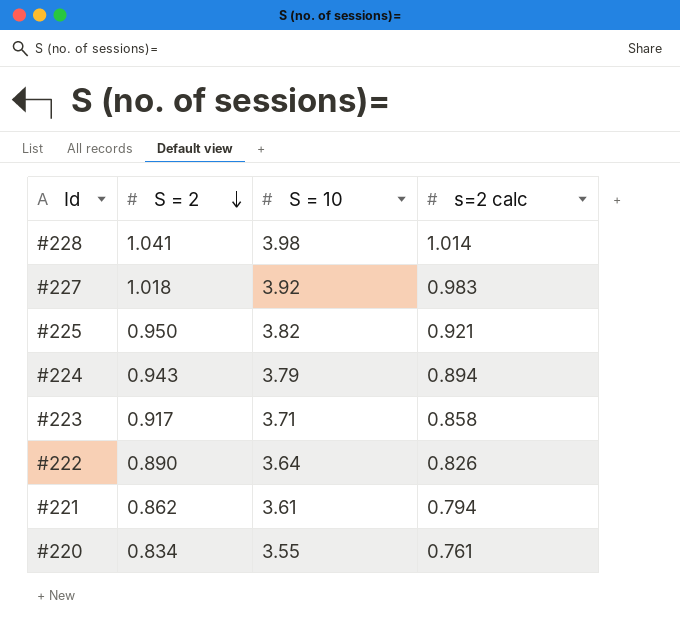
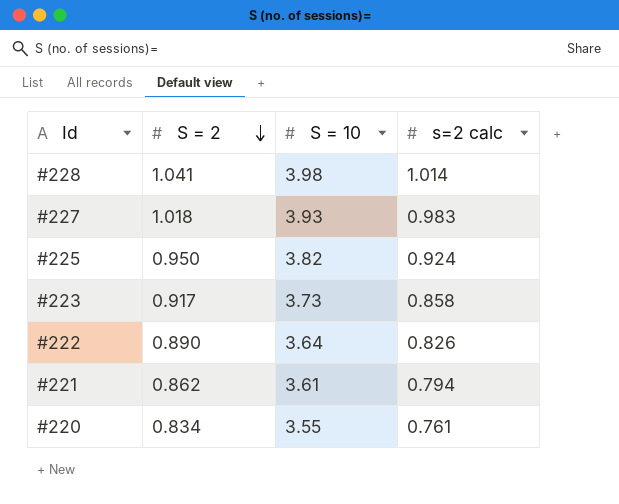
row #224: 0.943 | 3.79 | 0.894 -> none
#227 | S = 10: 3.92 -> 3.93
#225 | s=2 calc: 0.921 -> 0.924
#223 | S = 10: 3.71 -> 3.73

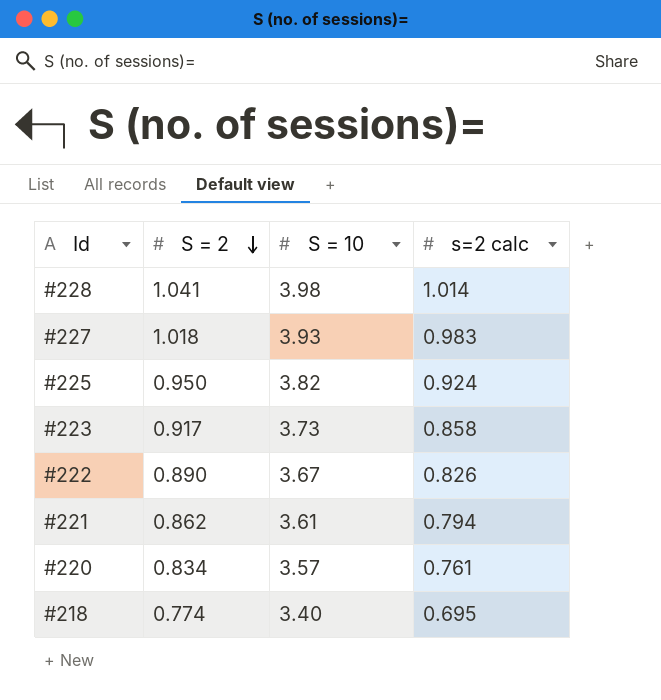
#222 | S = 10: 3.64 -> 3.67
#220 | S = 10: 3.55 -> 3.57
row #218: none -> 0.774 | 3.40 | 0.695

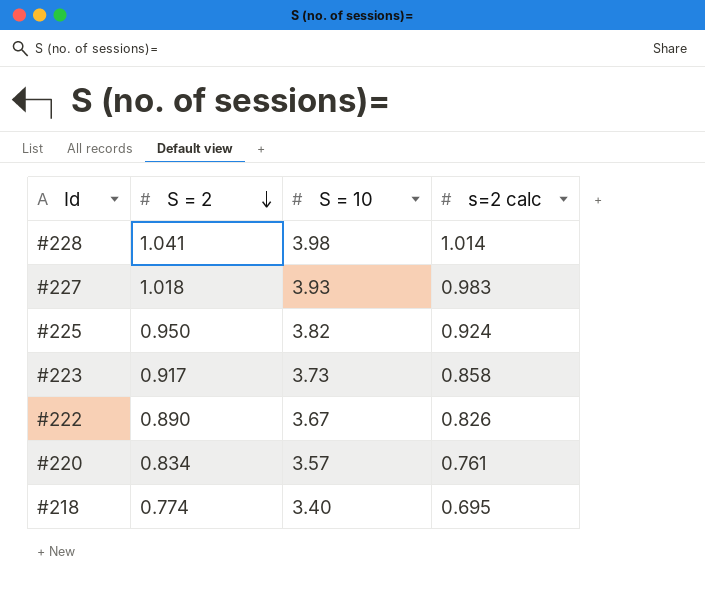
row #221: 0.862 | 3.61 | 0.794 -> none

